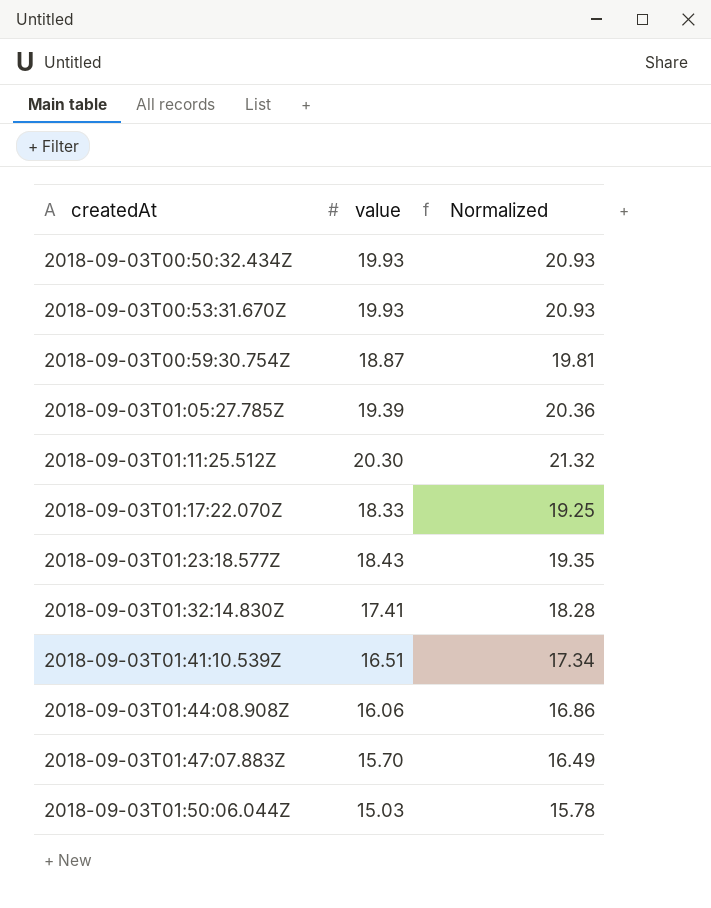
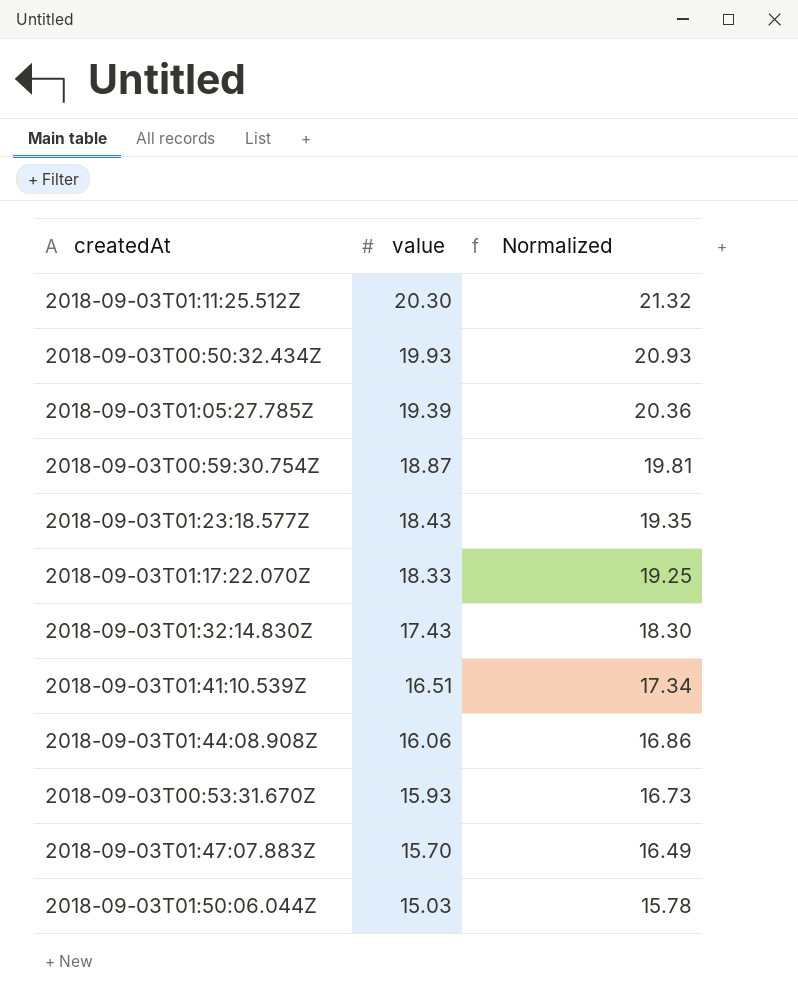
row order: createdAt ascending -> value descending
2018-09-03T01:32:14.830Z | value: 17.41 -> 17.43
2018-09-03T01:32:14.830Z | Normalized: 18.28 -> 18.30
2018-09-03T00:53:31.670Z | value: 19.93 -> 15.93
2018-09-03T00:53:31.670Z | Normalized: 20.93 -> 16.73

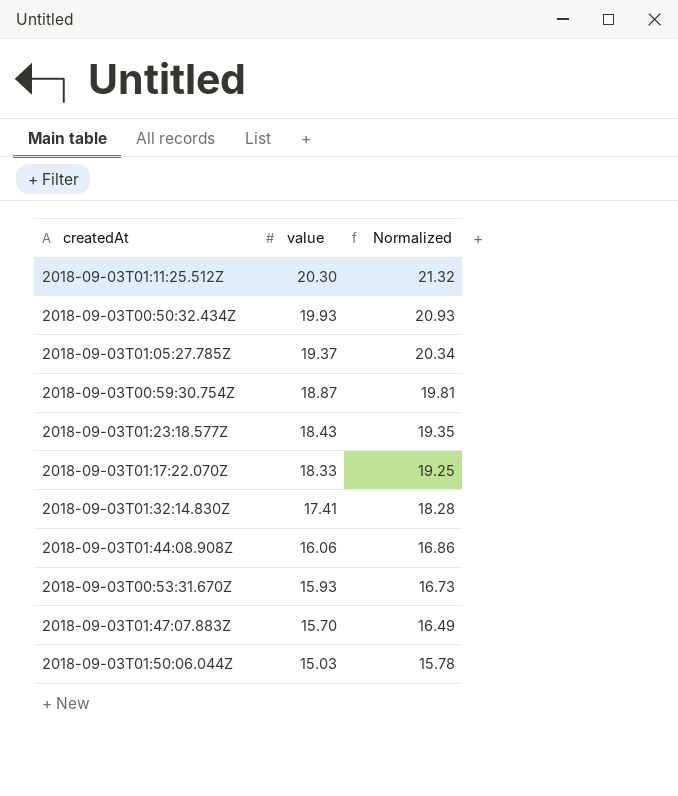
row 2018-09-03T01:41:10.539Z: 16.51 | 17.34 -> none
2018-09-03T01:05:27.785Z | value: 19.39 -> 19.37
2018-09-03T01:05:27.785Z | Normalized: 20.36 -> 20.34
2018-09-03T01:32:14.830Z | value: 17.43 -> 17.41
2018-09-03T01:32:14.830Z | Normalized: 18.30 -> 18.28

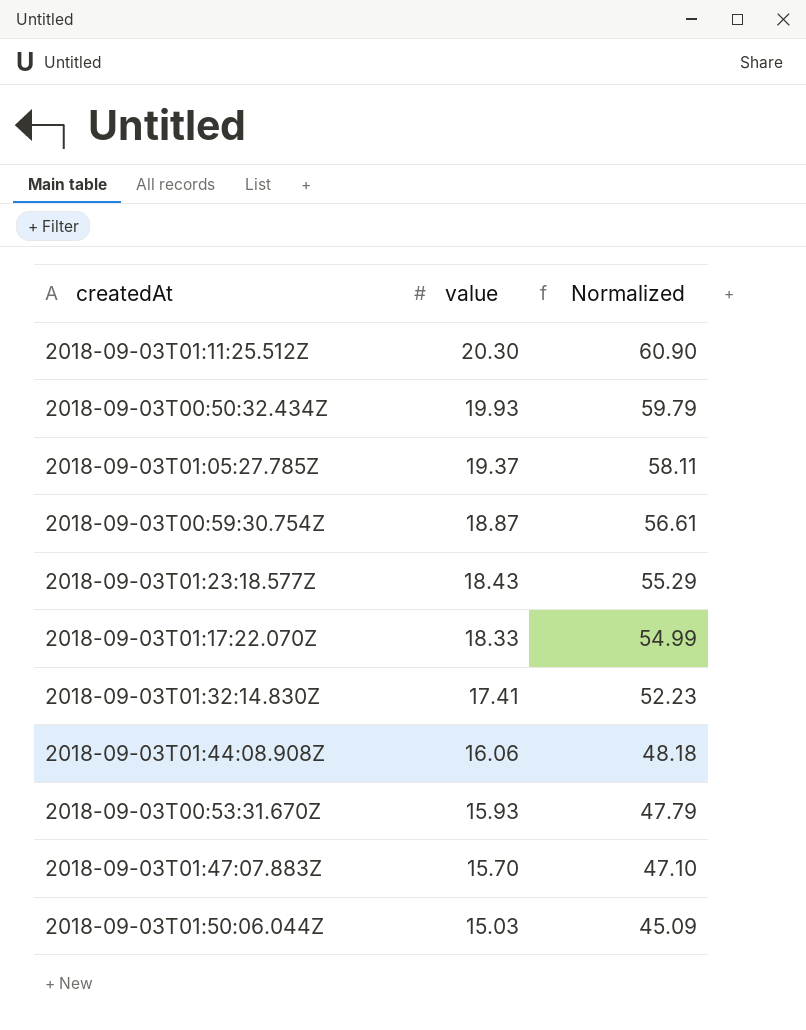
column Normalized | formula: [value] * 1.05 -> [value] * 3

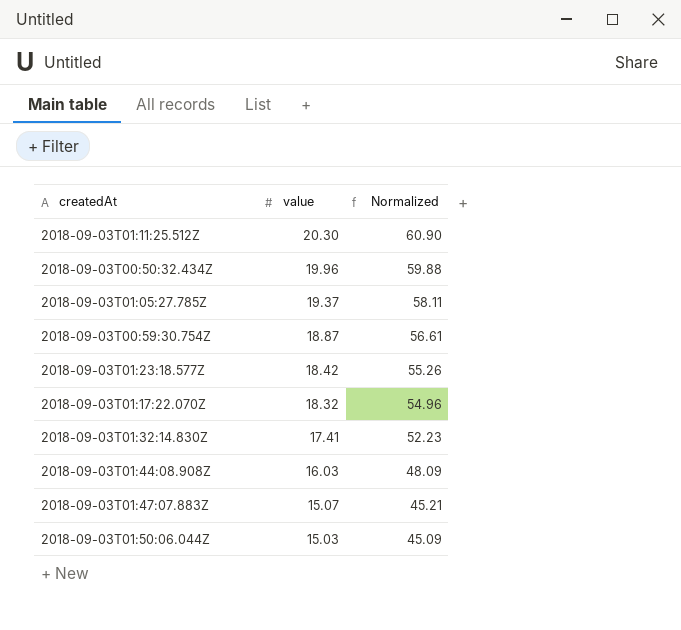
row 2018-09-03T00:53:31.670Z: 15.93 | 47.79 -> none
2018-09-03T00:50:32.434Z | value: 19.93 -> 19.96
2018-09-03T00:50:32.434Z | Normalized: 59.79 -> 59.88
2018-09-03T01:23:18.577Z | value: 18.43 -> 18.42
2018-09-03T01:23:18.577Z | Normalized: 55.29 -> 55.26
2018-09-03T01:17:22.070Z | value: 18.33 -> 18.32
2018-09-03T01:17:22.070Z | Normalized: 54.99 -> 54.96
2018-09-03T01:44:08.908Z | value: 16.06 -> 16.03
2018-09-03T01:44:08.908Z | Normalized: 48.18 -> 48.09
2018-09-03T01:47:07.883Z | value: 15.70 -> 15.07
2018-09-03T01:47:07.883Z | Normalized: 47.10 -> 45.21

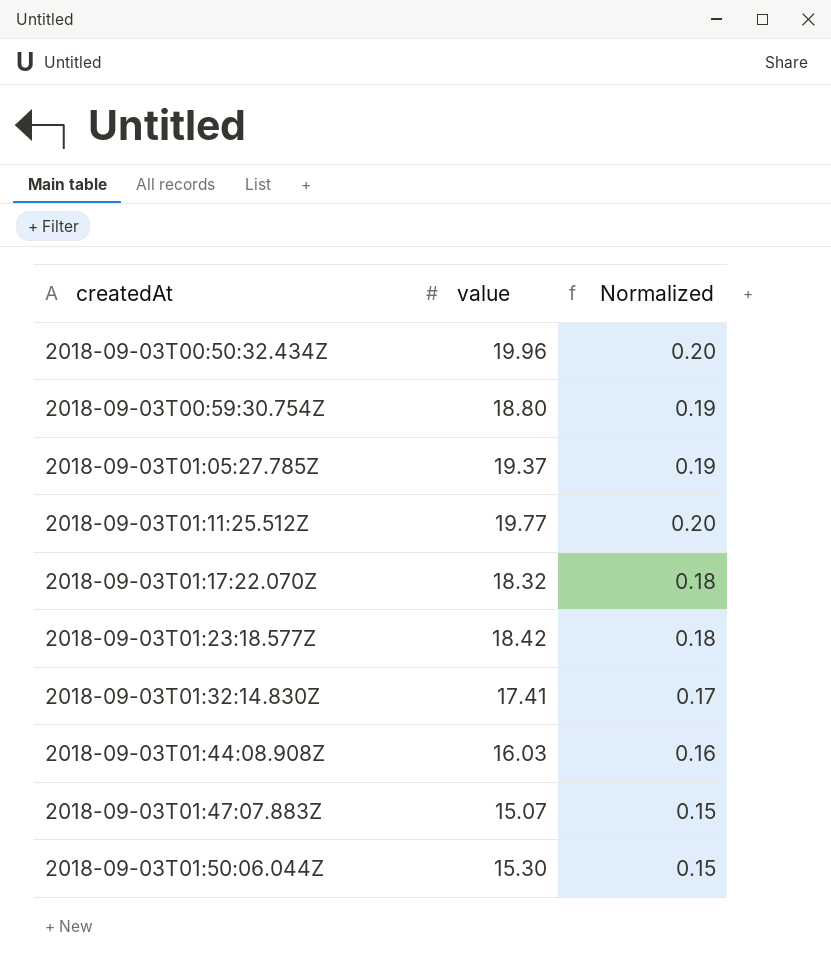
row order: value descending -> createdAt ascending
column Normalized | formula: [value] * 3 -> [value] * 0.01
2018-09-03T00:59:30.754Z | value: 18.87 -> 18.80
2018-09-03T01:11:25.512Z | value: 20.30 -> 19.77
2018-09-03T01:50:06.044Z | value: 15.03 -> 15.30

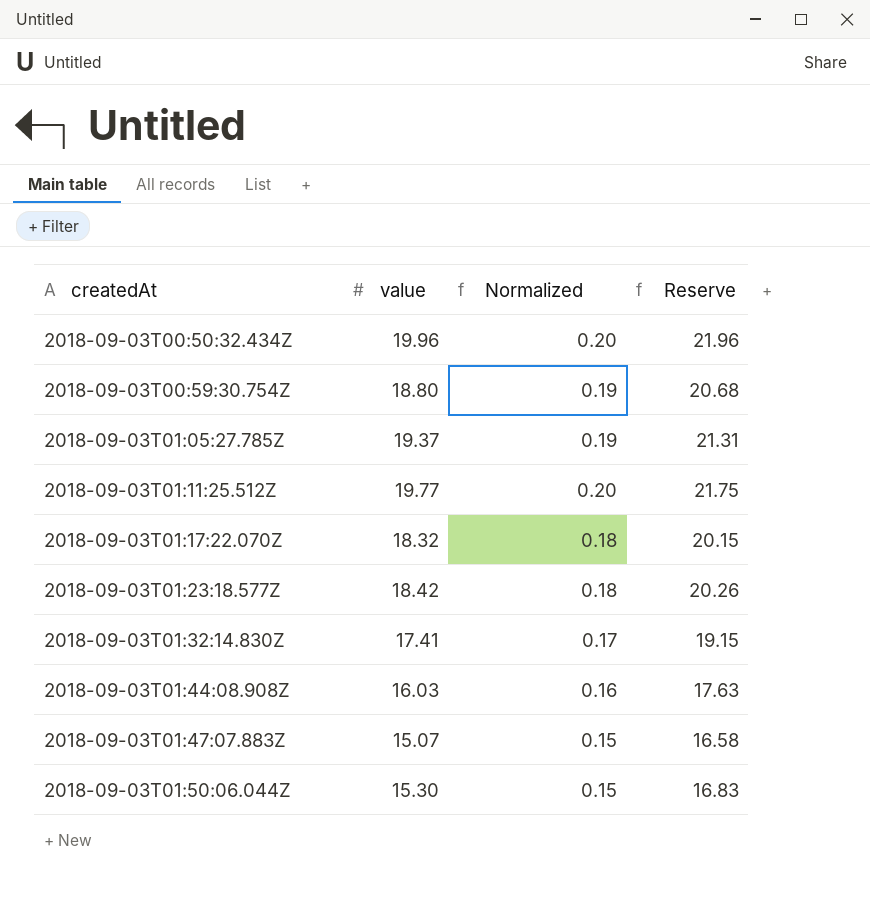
column Reserve | formula: none -> [value] * 1.1

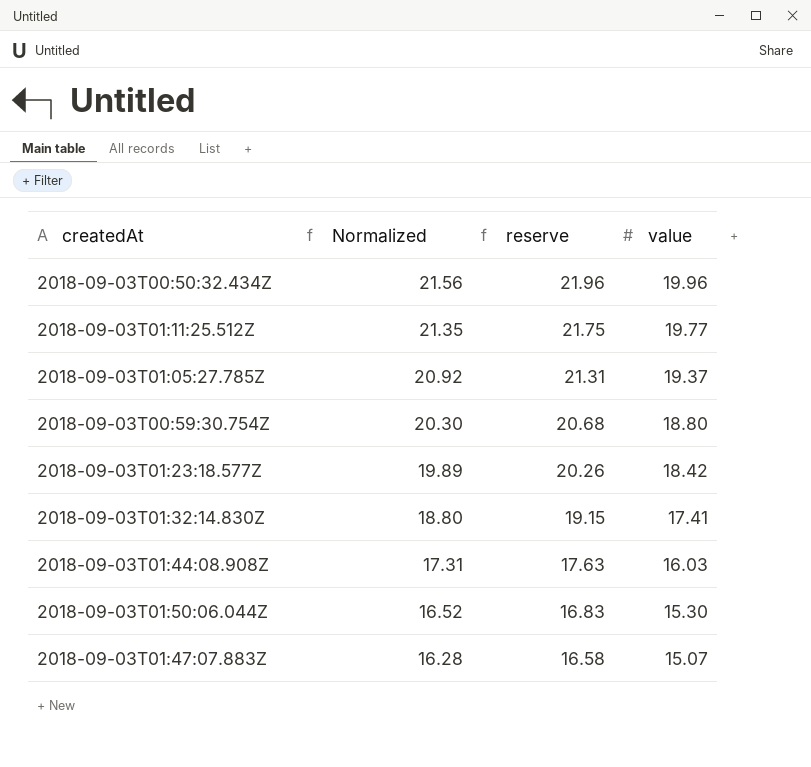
row order: createdAt ascending -> Normalized descending
column Normalized | formula: [value] * 0.01 -> [value] * 1.08
column name: Reserve -> reserve
column value | position: 2 -> 4
row 2018-09-03T01:17:22.070Z: 18.32 | 0.18 | 20.15 -> none

